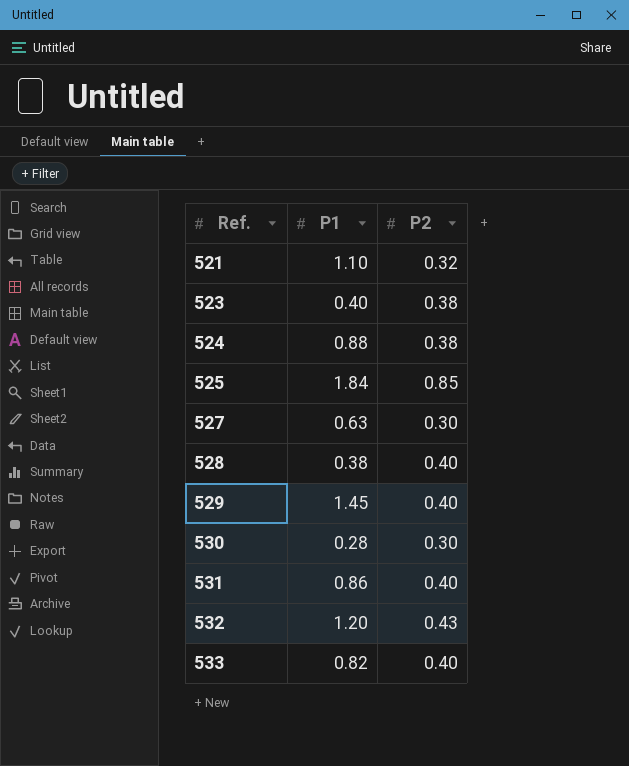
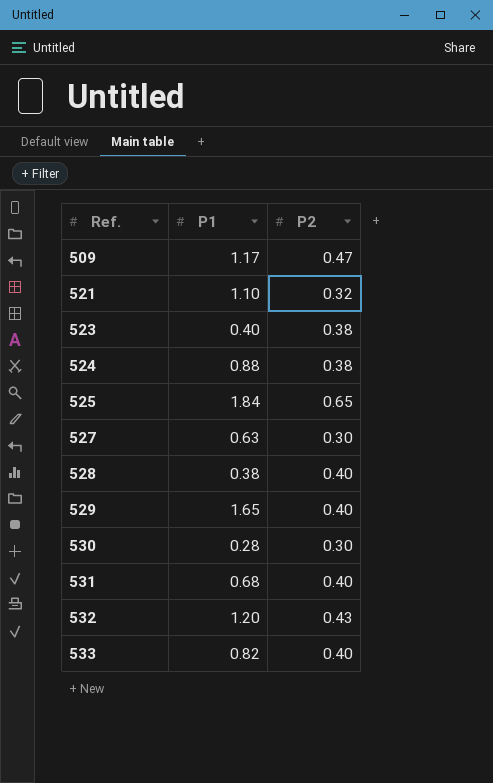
row 509: none -> 1.17 | 0.47
525 | P2: 0.85 -> 0.65
529 | P1: 1.45 -> 1.65
531 | P1: 0.86 -> 0.68

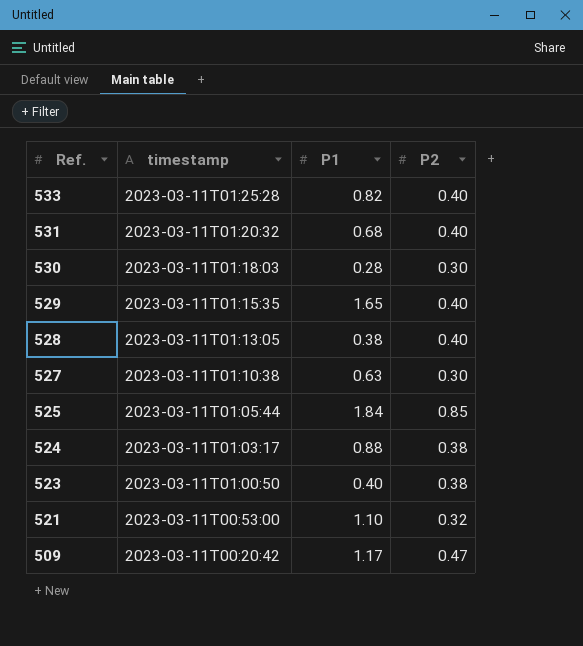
row order: Ref. ascending -> Ref. descending
column timestamp | position: none -> 2
row 532: 1.20 | 0.43 -> none
525 | P2: 0.65 -> 0.85

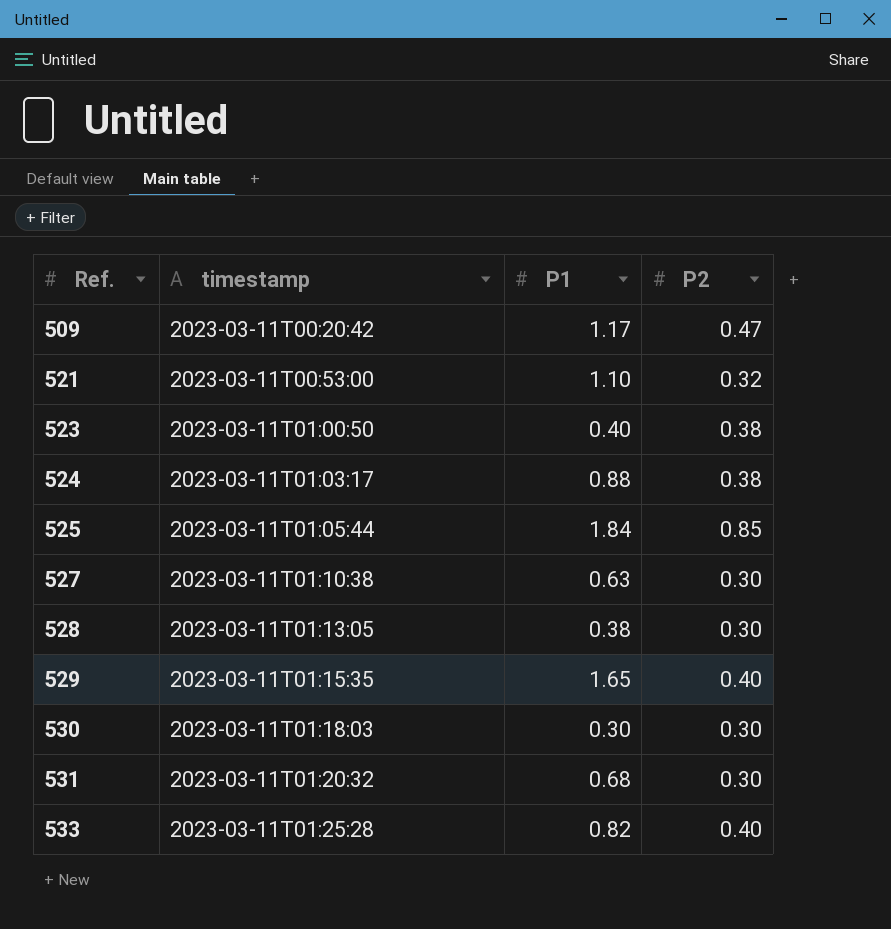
row order: Ref. descending -> Ref. ascending
528 | P2: 0.40 -> 0.30
530 | P1: 0.28 -> 0.30
531 | P2: 0.40 -> 0.30

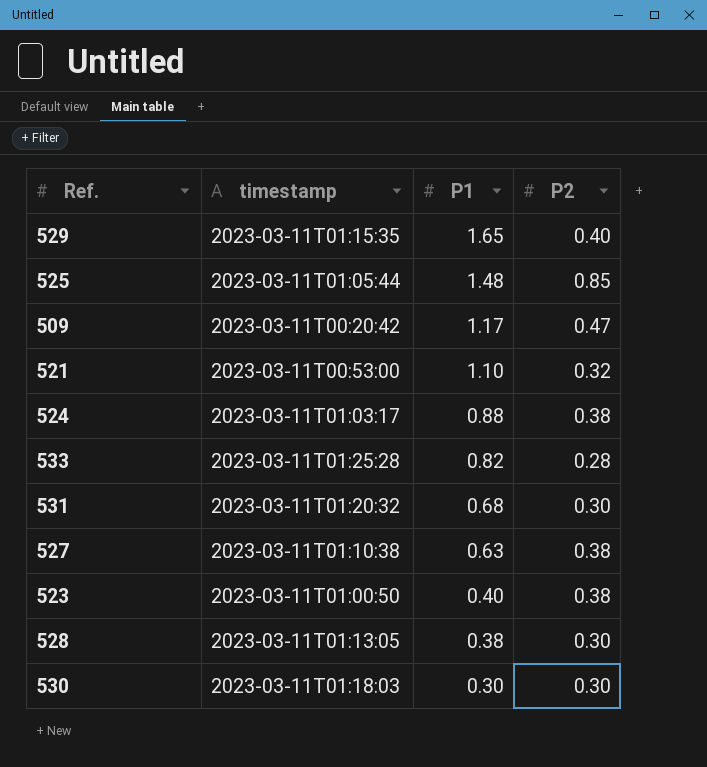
row order: Ref. ascending -> P1 descending
525 | P1: 1.84 -> 1.48
533 | P2: 0.40 -> 0.28
527 | P2: 0.30 -> 0.38

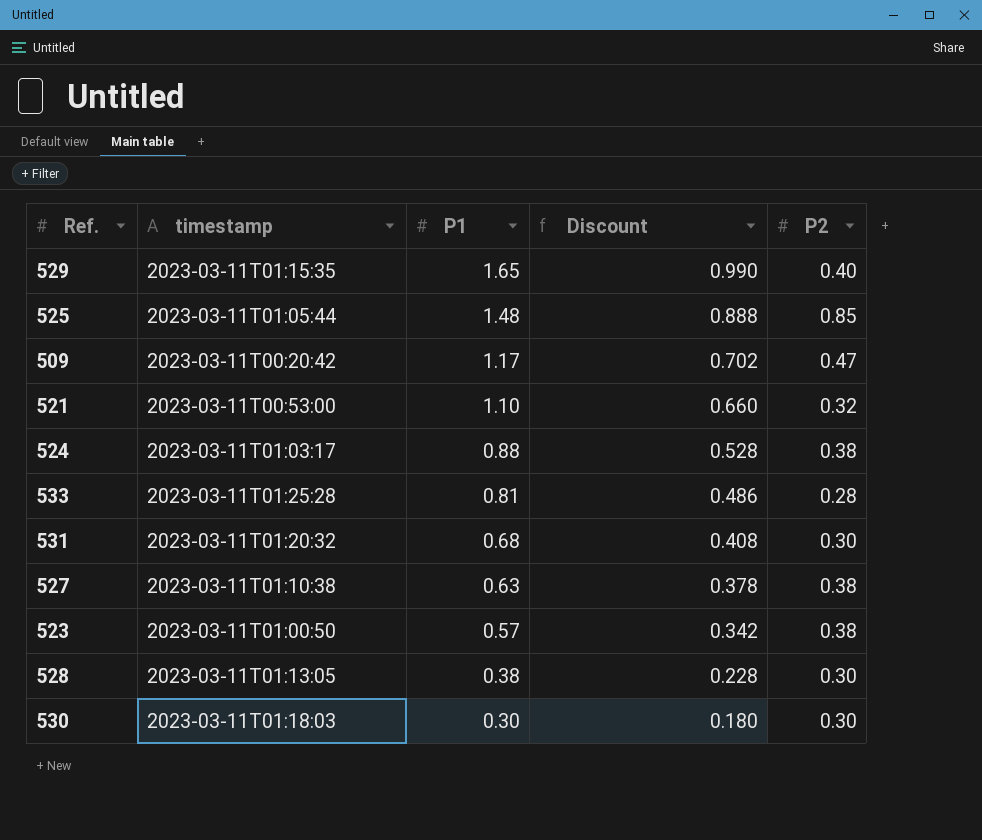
column Discount | formula: none -> [P1] * 0.6
533 | P1: 0.82 -> 0.81
523 | P1: 0.40 -> 0.57

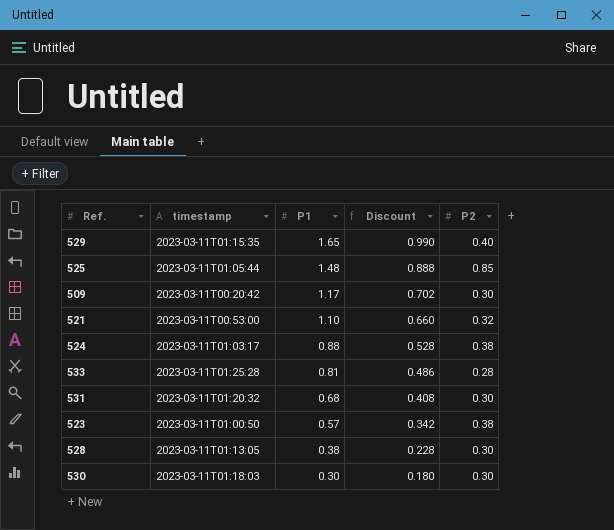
row 527: 2023-03-11T01:10:38 | 0.63 | 0.378 | 0.38 -> none
509 | P2: 0.47 -> 0.30

